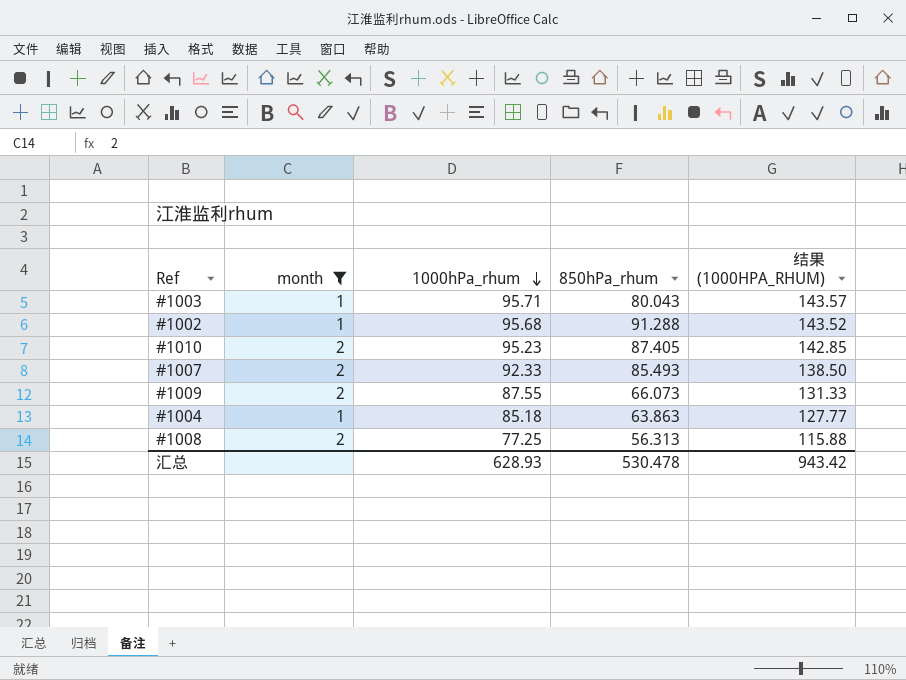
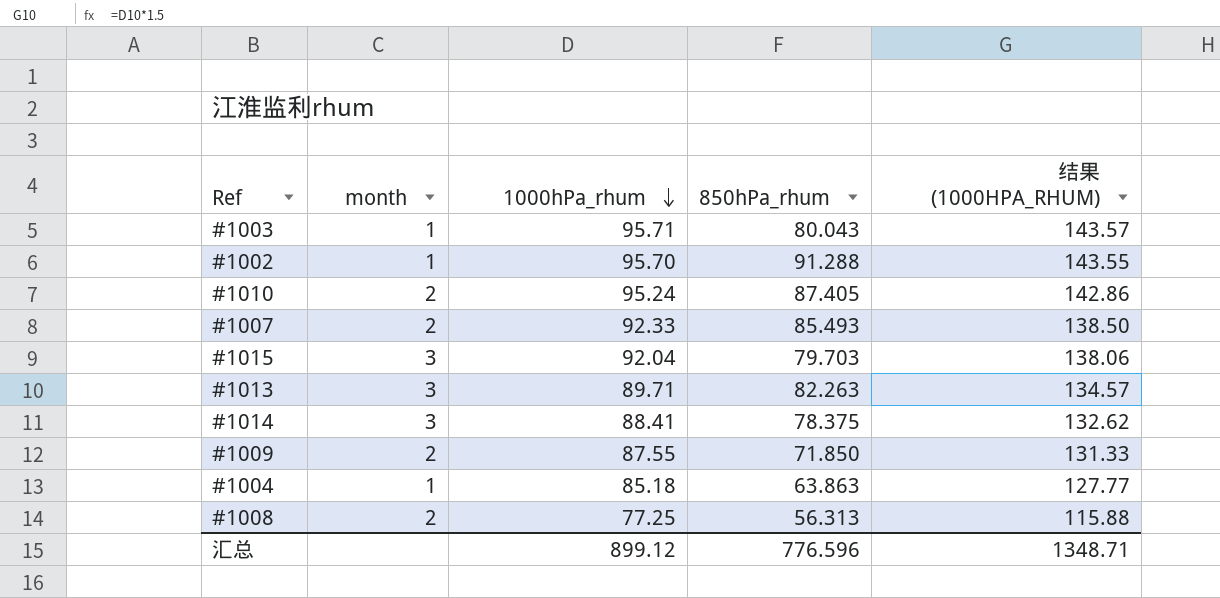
filter: month != 3 -> none
#1002 | 1000hPa_rhum: 95.68 -> 95.70
#1002 | 结果 (1000HPA_RHUM): 143.52 -> 143.55
#1010 | 1000hPa_rhum: 95.23 -> 95.24
#1010 | 结果 (1000HPA_RHUM): 142.85 -> 142.86
#1009 | 850hPa_rhum: 66.073 -> 71.850
汇总 | 1000hPa_rhum: 628.93 -> 899.12
汇总 | 850hPa_rhum: 530.478 -> 776.596
汇总 | 结果 (1000HPA_RHUM): 943.42 -> 1348.71

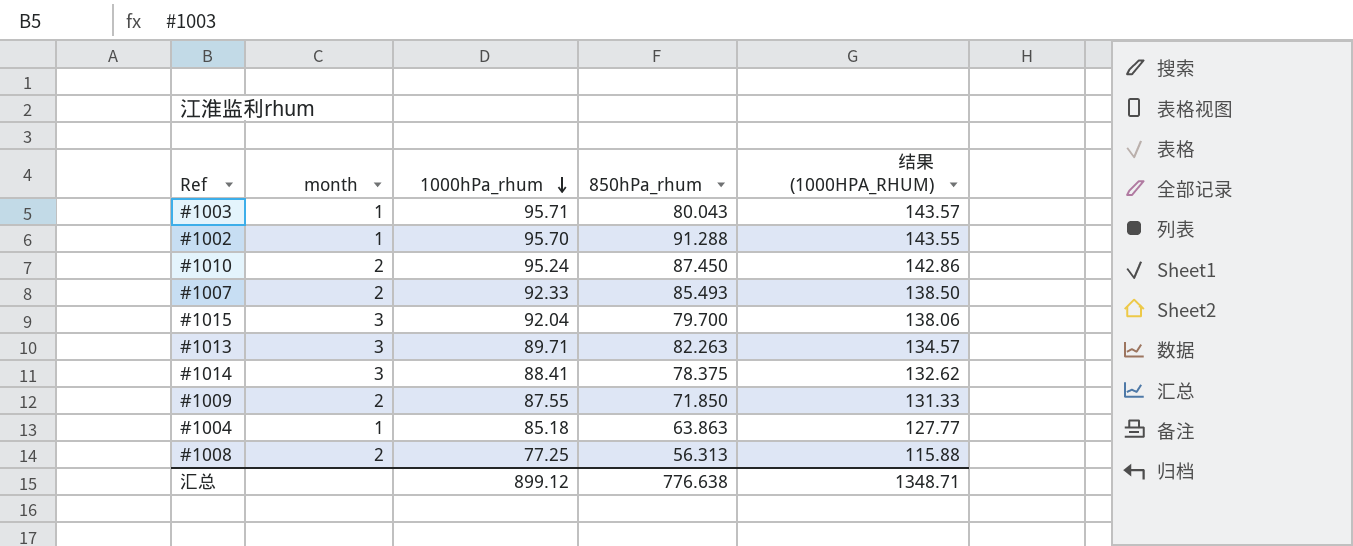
#1010 | 850hPa_rhum: 87.405 -> 87.450
#1015 | 850hPa_rhum: 79.703 -> 79.700
汇总 | 850hPa_rhum: 776.596 -> 776.638

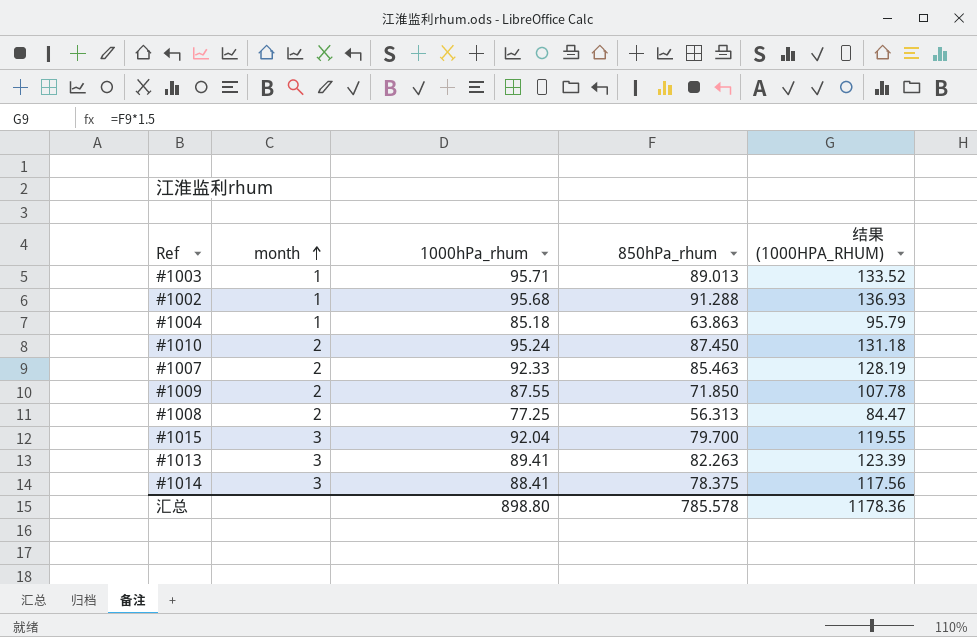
row order: 1000hPa_rhum descending -> month ascending
column 结果 (1000HPA_RHUM) | formula: [1000hPa_rhum] * 1.5 -> [850hPa_rhum] * 1.5
#1003 | 850hPa_rhum: 80.043 -> 89.013
#1002 | 1000hPa_rhum: 95.70 -> 95.68
#1007 | 850hPa_rhum: 85.493 -> 85.463
#1013 | 1000hPa_rhum: 89.71 -> 89.41
汇总 | 1000hPa_rhum: 899.12 -> 898.80
汇总 | 850hPa_rhum: 776.638 -> 785.578
汇总 | 结果 (1000HPA_RHUM): 1348.71 -> 1178.36

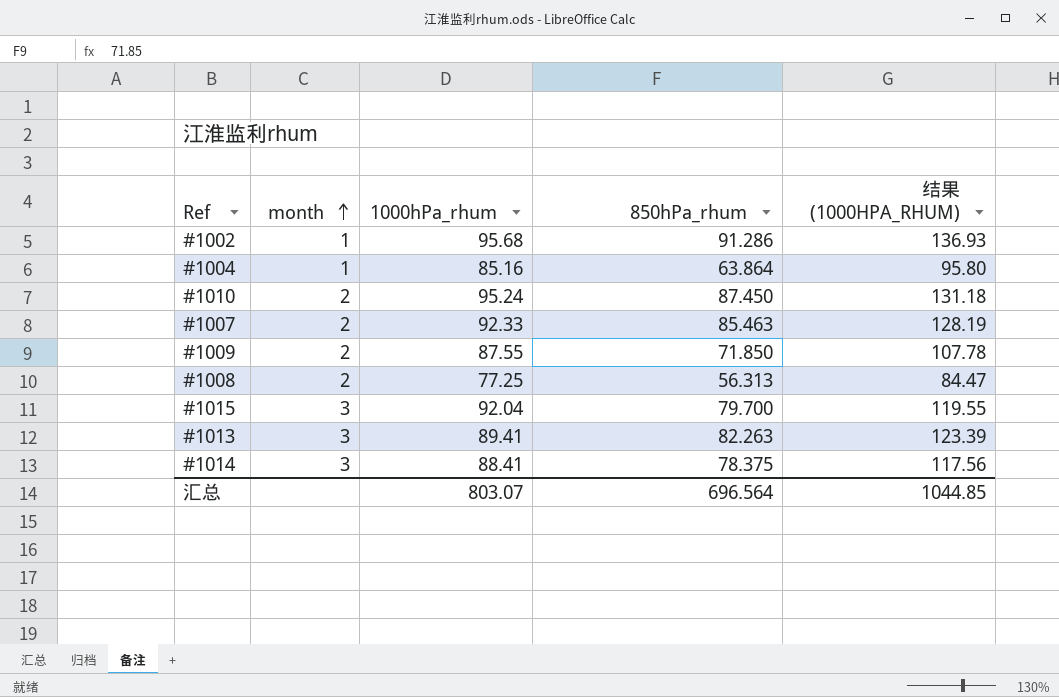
row #1003: 1 | 95.71 | 89.013 | 133.52 -> none
#1002 | 850hPa_rhum: 91.288 -> 91.286
#1004 | 1000hPa_rhum: 85.18 -> 85.16
#1004 | 850hPa_rhum: 63.863 -> 63.864
#1004 | 结果 (1000HPA_RHUM): 95.79 -> 95.80
汇总 | 1000hPa_rhum: 898.80 -> 803.07
汇总 | 850hPa_rhum: 785.578 -> 696.564
汇总 | 结果 (1000HPA_RHUM): 1178.36 -> 1044.85

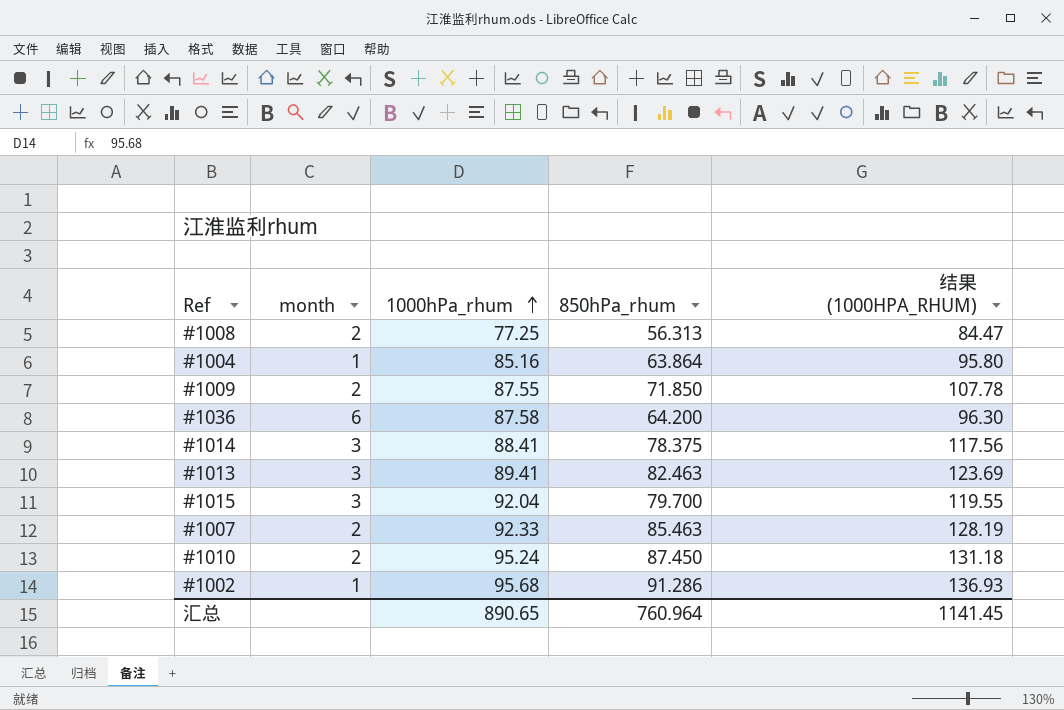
row order: month ascending -> 1000hPa_rhum ascending
row #1036: none -> 6 | 87.58 | 64.200 | 96.30
#1013 | 850hPa_rhum: 82.263 -> 82.463
#1013 | 结果 (1000HPA_RHUM): 123.39 -> 123.69
汇总 | 1000hPa_rhum: 803.07 -> 890.65
汇总 | 850hPa_rhum: 696.564 -> 760.964
汇总 | 结果 (1000HPA_RHUM): 1044.85 -> 1141.45

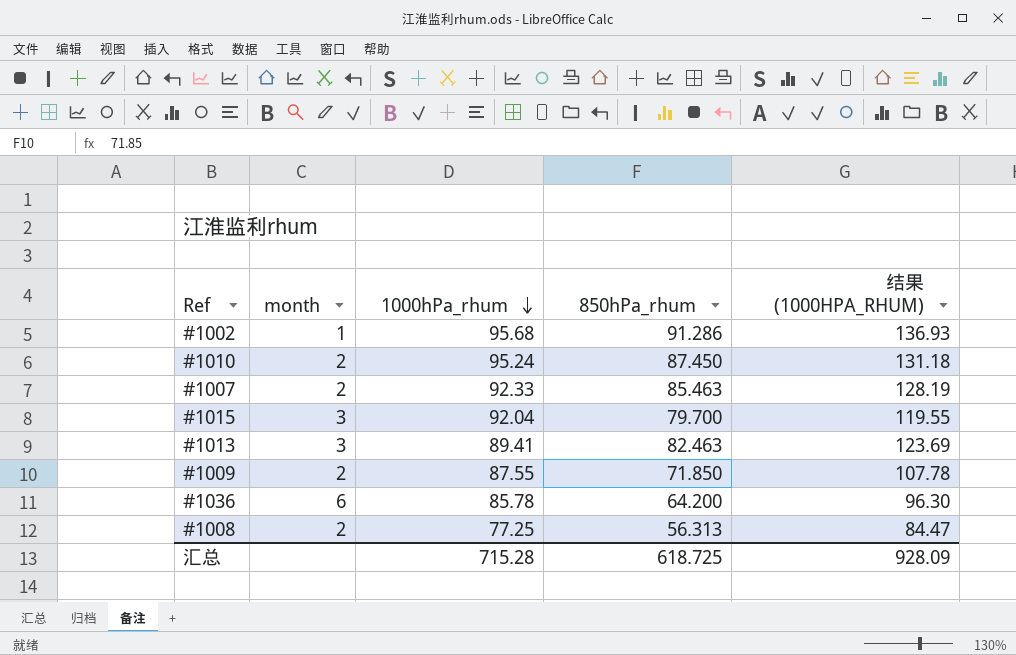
row order: 1000hPa_rhum ascending -> 1000hPa_rhum descending
row #1004: 1 | 85.16 | 63.864 | 95.80 -> none
row #1014: 3 | 88.41 | 78.375 | 117.56 -> none
#1036 | 1000hPa_rhum: 87.58 -> 85.78
汇总 | 1000hPa_rhum: 890.65 -> 715.28
汇总 | 850hPa_rhum: 760.964 -> 618.725
汇总 | 结果 (1000HPA_RHUM): 1141.45 -> 928.09

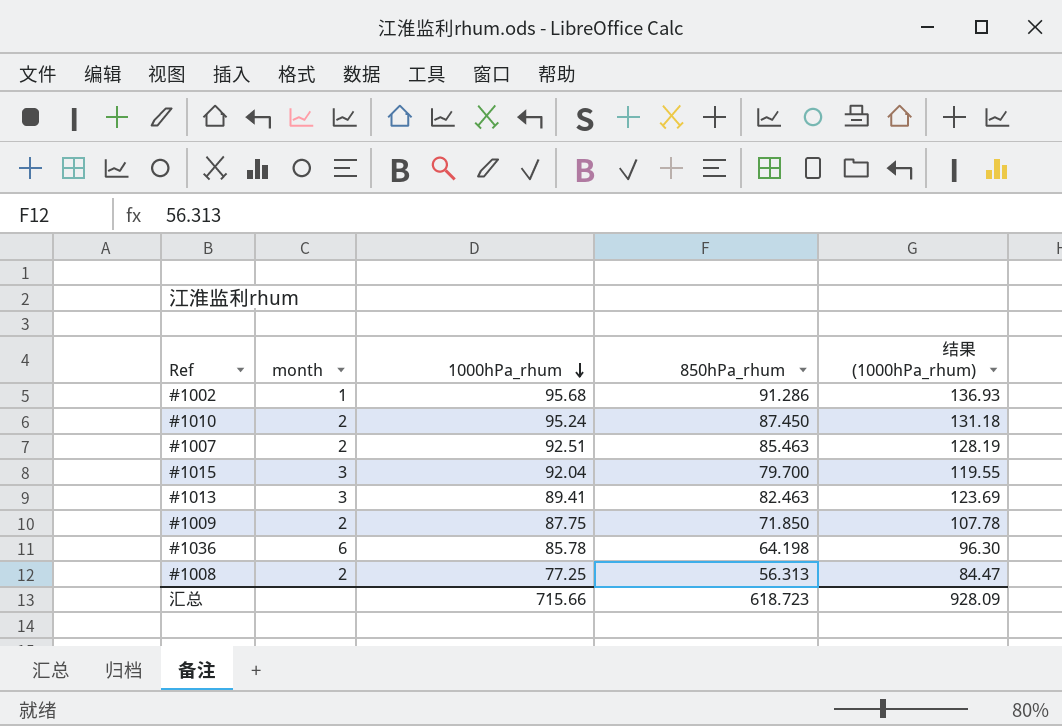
column name: 结果 (1000HPA_RHUM) -> 结果 (1000hPa_rhum)
#1007 | 1000hPa_rhum: 92.33 -> 92.51
#1009 | 1000hPa_rhum: 87.55 -> 87.75
#1036 | 850hPa_rhum: 64.200 -> 64.198
汇总 | 1000hPa_rhum: 715.28 -> 715.66
汇总 | 850hPa_rhum: 618.725 -> 618.723

